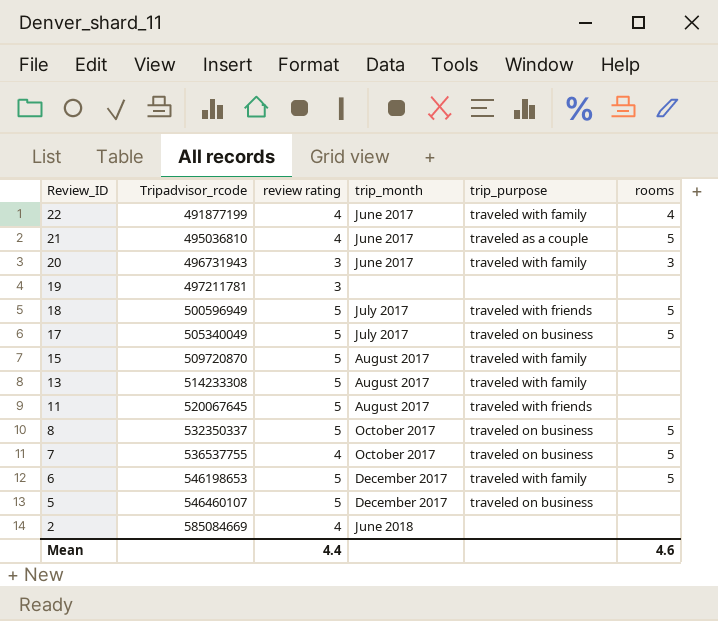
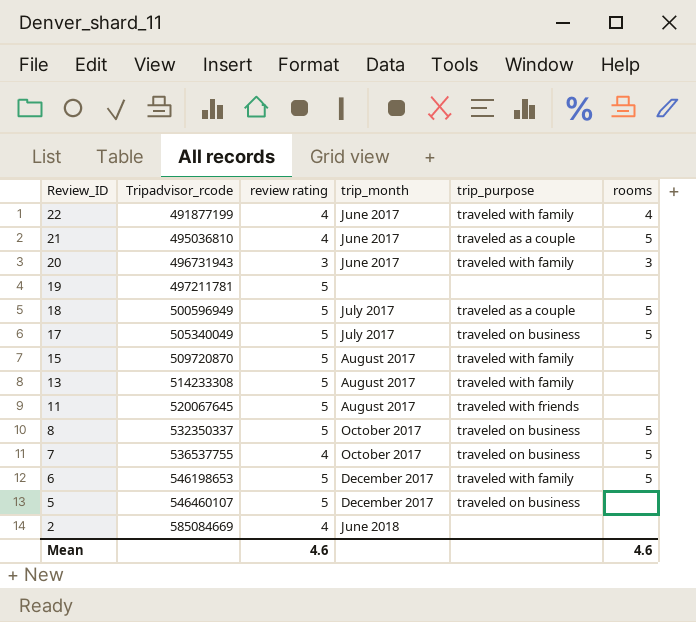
19 | review rating: 3 -> 5
18 | trip_purpose: traveled with friends -> traveled as a couple
Mean | review rating: 4.4 -> 4.6

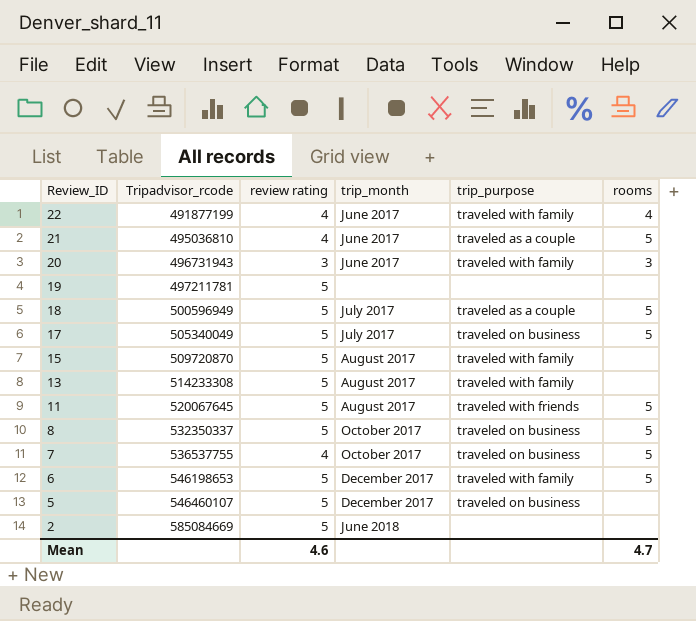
11 | rooms: none -> 5
2 | review rating: 4 -> 5
Mean | rooms: 4.6 -> 4.7

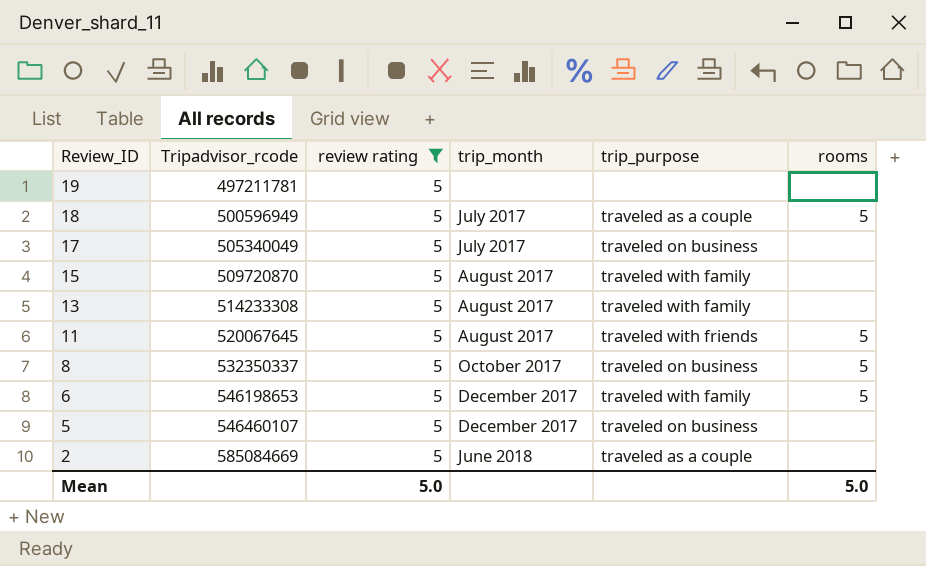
filter: none -> review rating = 5
17 | rooms: 5 -> none
2 | trip_purpose: none -> traveled as a couple
Mean | review rating: 4.6 -> 5.0
Mean | rooms: 4.7 -> 5.0

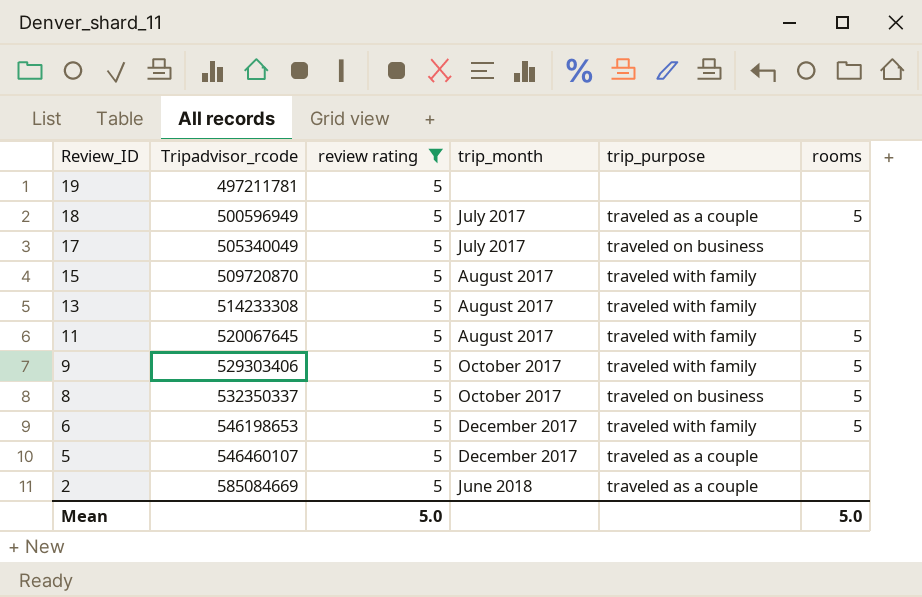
11 | trip_purpose: traveled with friends -> traveled with family
row 9: none -> 529303406 | 5 | October 2017 | traveled with family | 5
5 | trip_purpose: traveled on business -> traveled as a couple

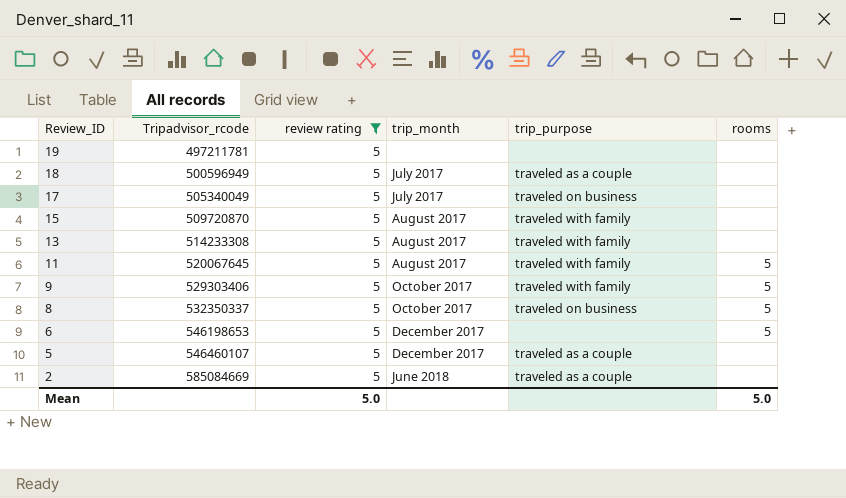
18 | rooms: 5 -> none
6 | trip_purpose: traveled with family -> none

